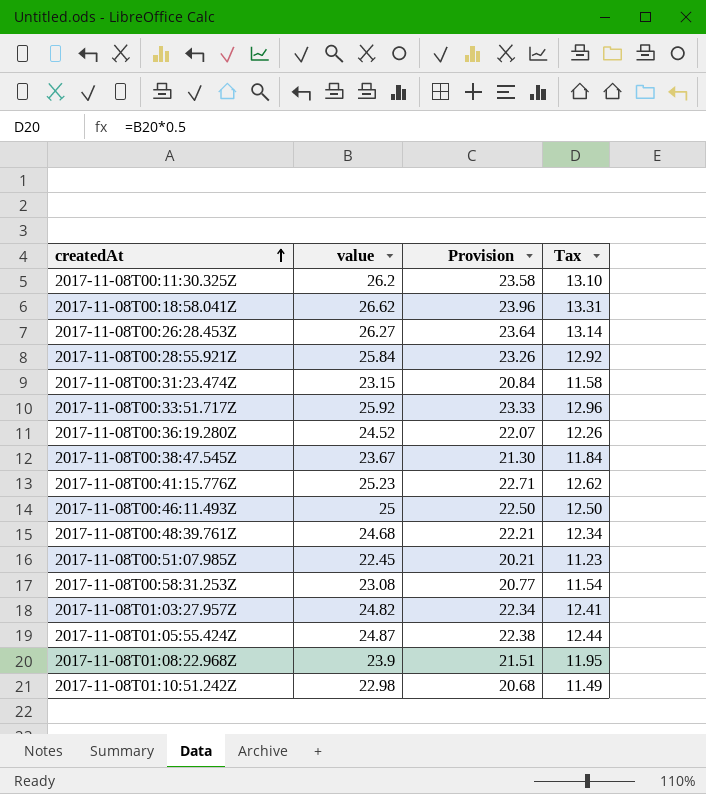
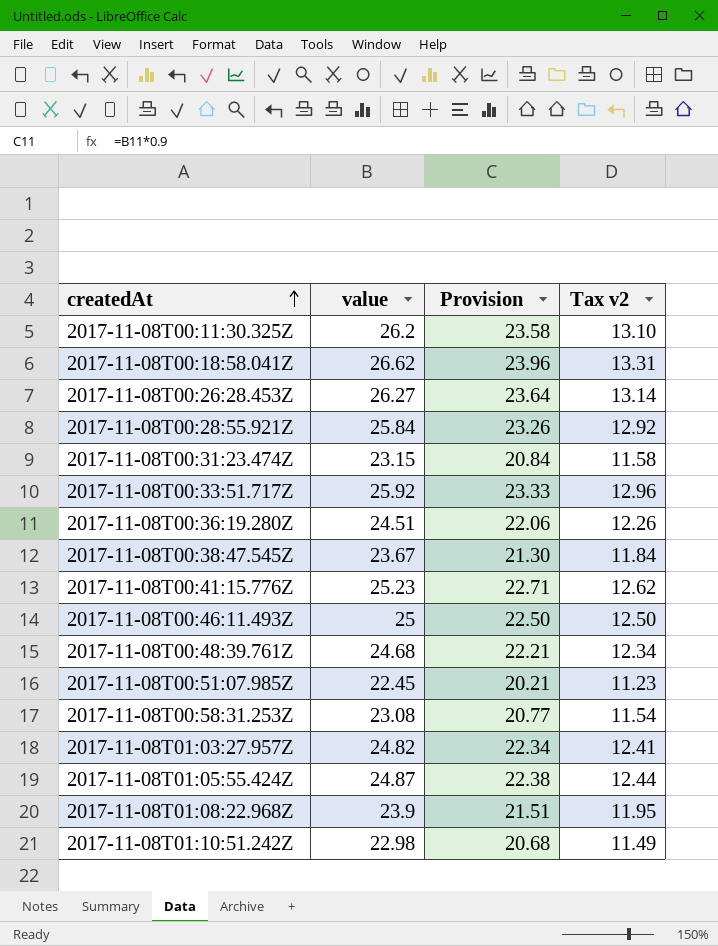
column name: Tax -> Tax v2
2017-11-08T00:36:19.280Z | value: 24.52 -> 24.51
2017-11-08T00:36:19.280Z | Provision: 22.07 -> 22.06

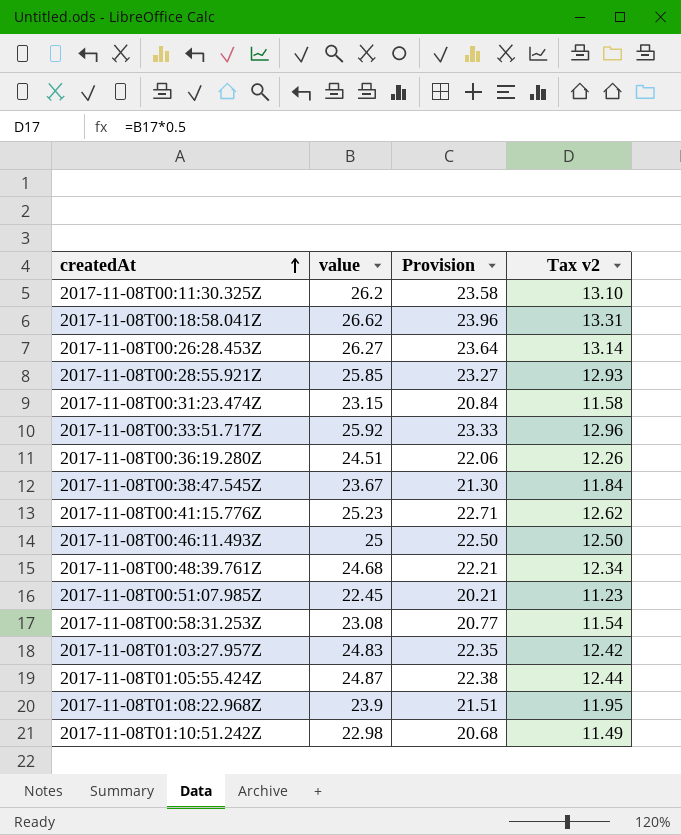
2017-11-08T00:28:55.921Z | value: 25.84 -> 25.85
2017-11-08T00:28:55.921Z | Provision: 23.26 -> 23.27
2017-11-08T00:28:55.921Z | Tax v2: 12.92 -> 12.93
2017-11-08T01:03:27.957Z | value: 24.82 -> 24.83
2017-11-08T01:03:27.957Z | Provision: 22.34 -> 22.35
2017-11-08T01:03:27.957Z | Tax v2: 12.41 -> 12.42

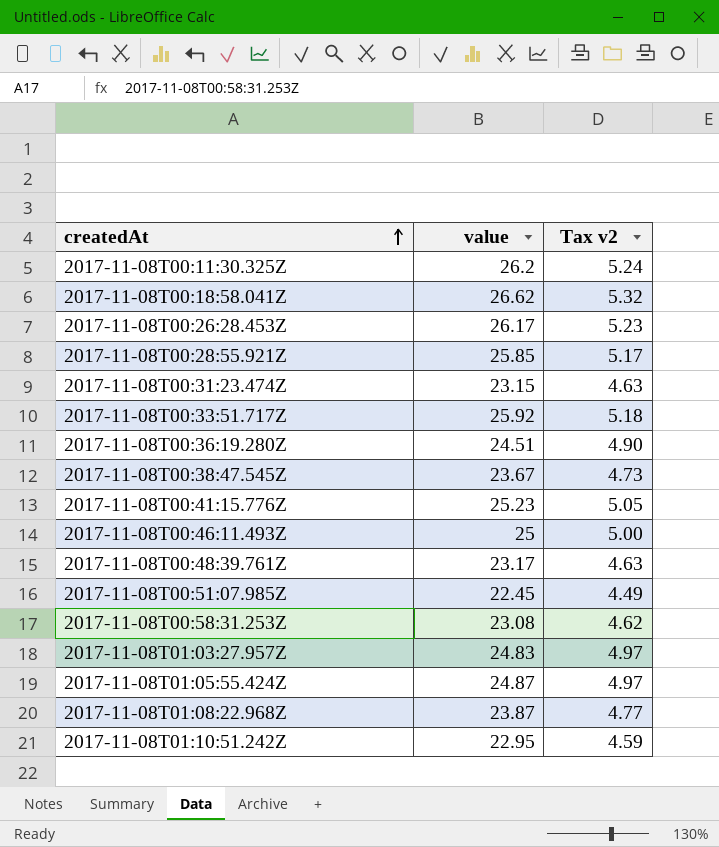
column Provision | formula: [value] * 0.9 -> none
column Tax v2 | formula: [value] * 0.5 -> [value] * 0.2
2017-11-08T00:26:28.453Z | value: 26.27 -> 26.17
2017-11-08T00:48:39.761Z | value: 24.68 -> 23.17
2017-11-08T01:08:22.968Z | value: 23.9 -> 23.87
2017-11-08T01:10:51.242Z | value: 22.98 -> 22.95

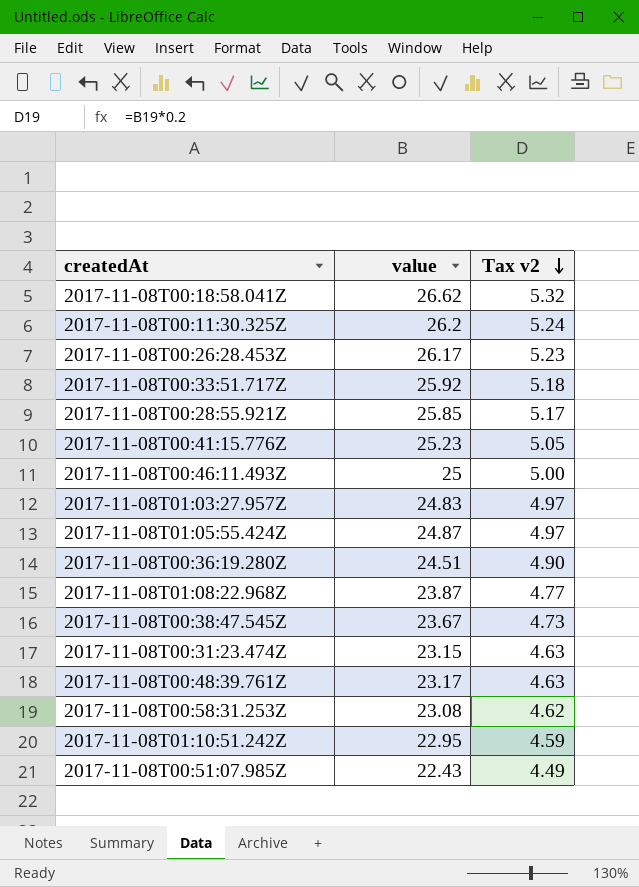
row order: createdAt ascending -> Tax v2 descending
2017-11-08T00:51:07.985Z | value: 22.45 -> 22.43

